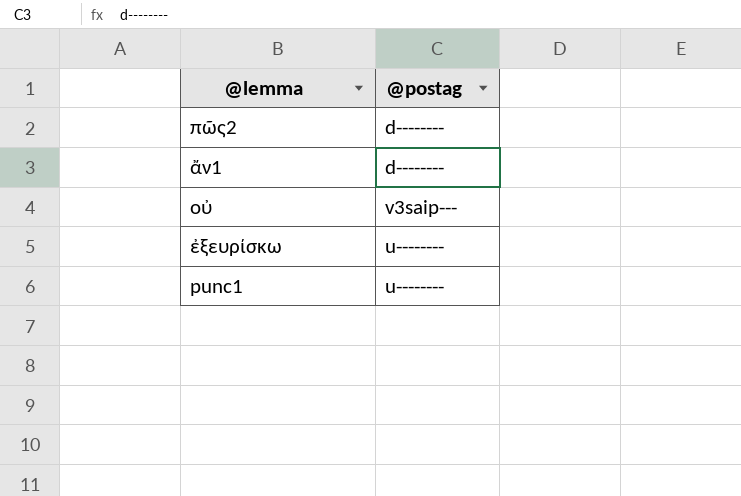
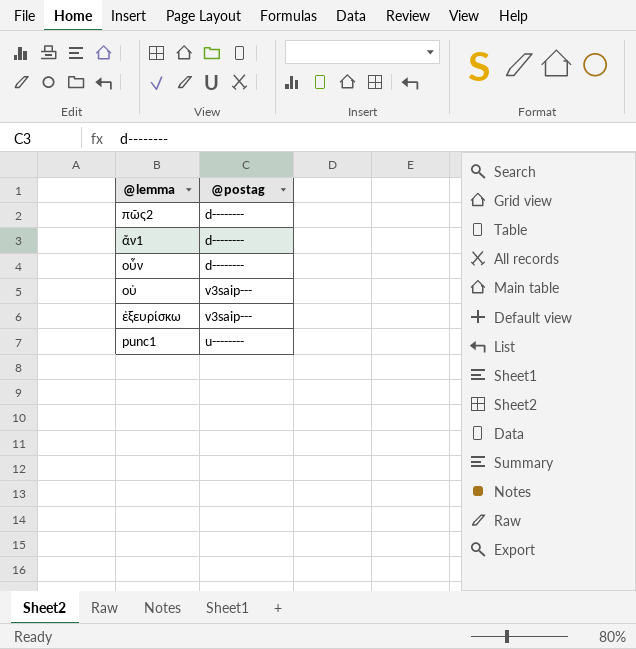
row οὖν: none -> d--------
ἐξευρίσκω | @postag: u-------- -> v3saip---

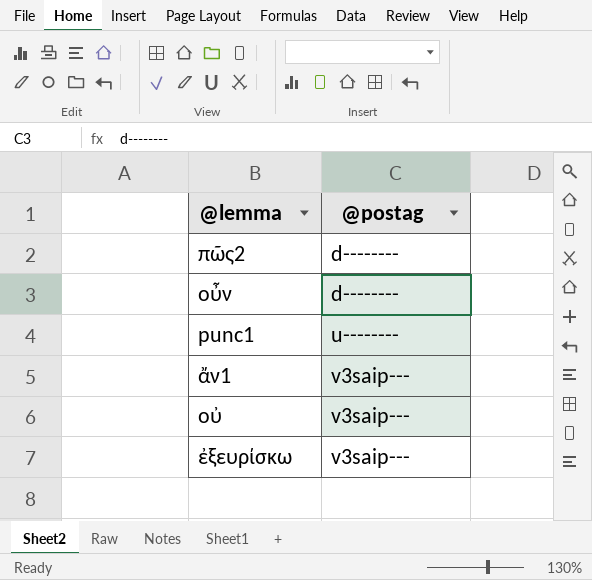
row order: none -> @postag ascending
ἄν1 | @postag: d-------- -> v3saip---

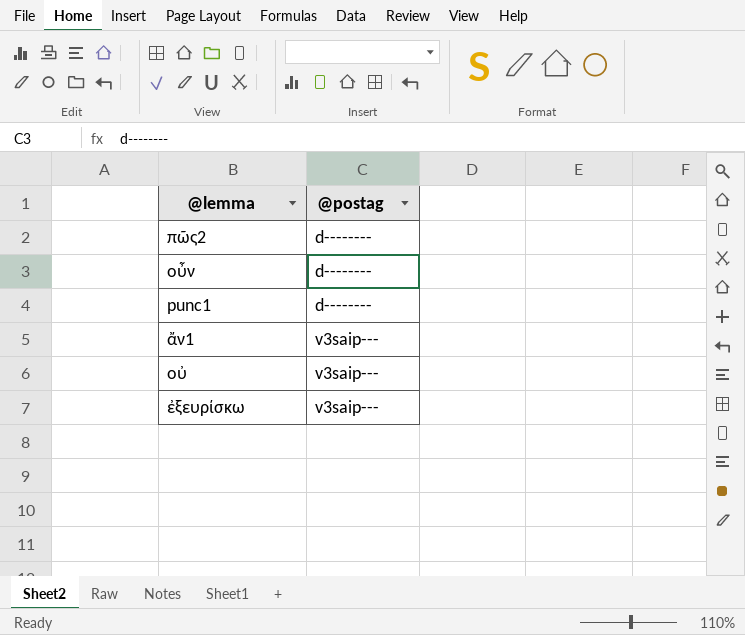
punc1 | @postag: u-------- -> d--------

